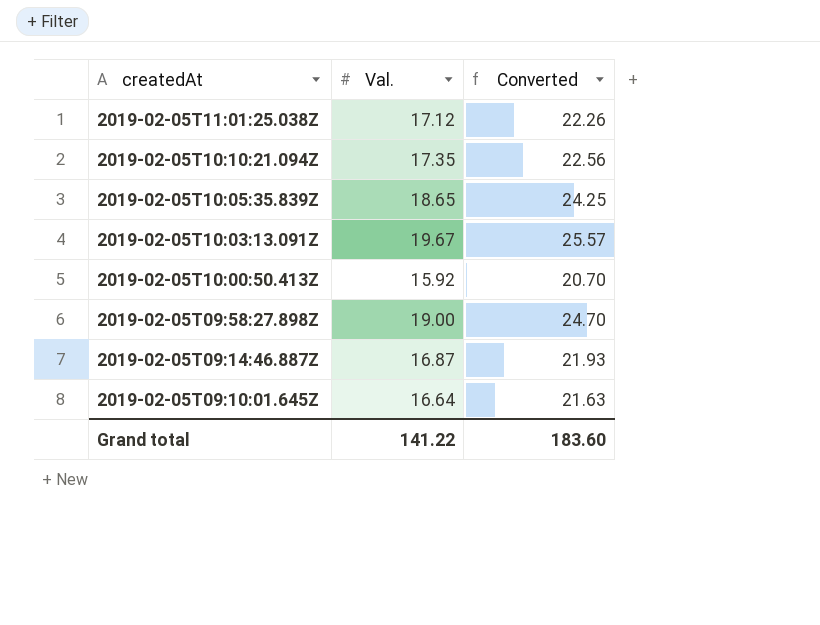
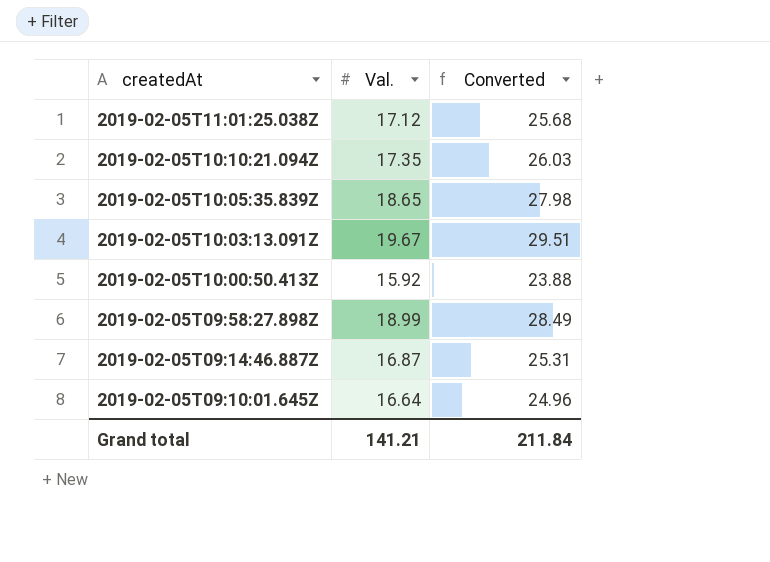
column Converted | formula: [Val.] * 1.3 -> [Val.] * 1.5
2019-02-05T09:58:27.898Z | Val.: 19.00 -> 18.99
Grand total | Val.: 141.22 -> 141.21
Grand total | Converted: 183.60 -> 211.84

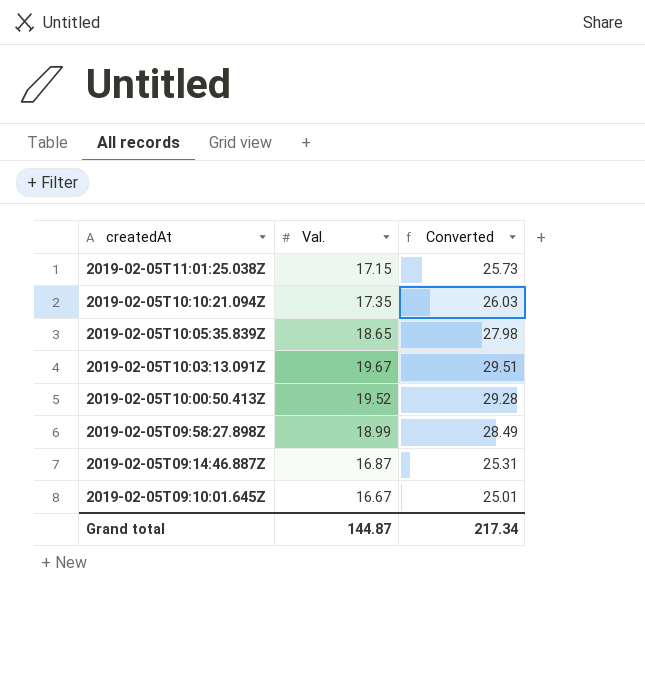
2019-02-05T11:01:25.038Z | Val.: 17.12 -> 17.15
2019-02-05T11:01:25.038Z | Converted: 25.68 -> 25.73
2019-02-05T10:00:50.413Z | Val.: 15.92 -> 19.52
2019-02-05T10:00:50.413Z | Converted: 23.88 -> 29.28
2019-02-05T09:10:01.645Z | Val.: 16.64 -> 16.67
2019-02-05T09:10:01.645Z | Converted: 24.96 -> 25.01
Grand total | Val.: 141.21 -> 144.87
Grand total | Converted: 211.84 -> 217.34

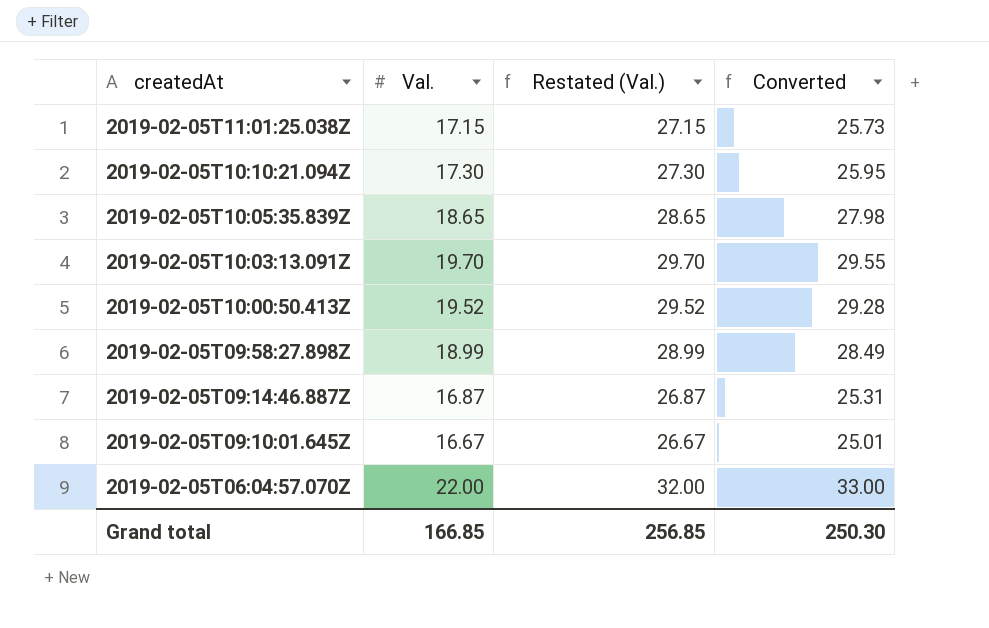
column Restated (Val.) | formula: none -> [Val.] + 10
2019-02-05T10:10:21.094Z | Val.: 17.35 -> 17.30
2019-02-05T10:10:21.094Z | Converted: 26.03 -> 25.95
2019-02-05T10:03:13.091Z | Val.: 19.67 -> 19.70
2019-02-05T10:03:13.091Z | Converted: 29.51 -> 29.55
row 2019-02-05T06:04:57.070Z: none -> 22.00 | 32.00 | 33.00
Grand total | Val.: 144.87 -> 166.85
Grand total | Converted: 217.34 -> 250.30

